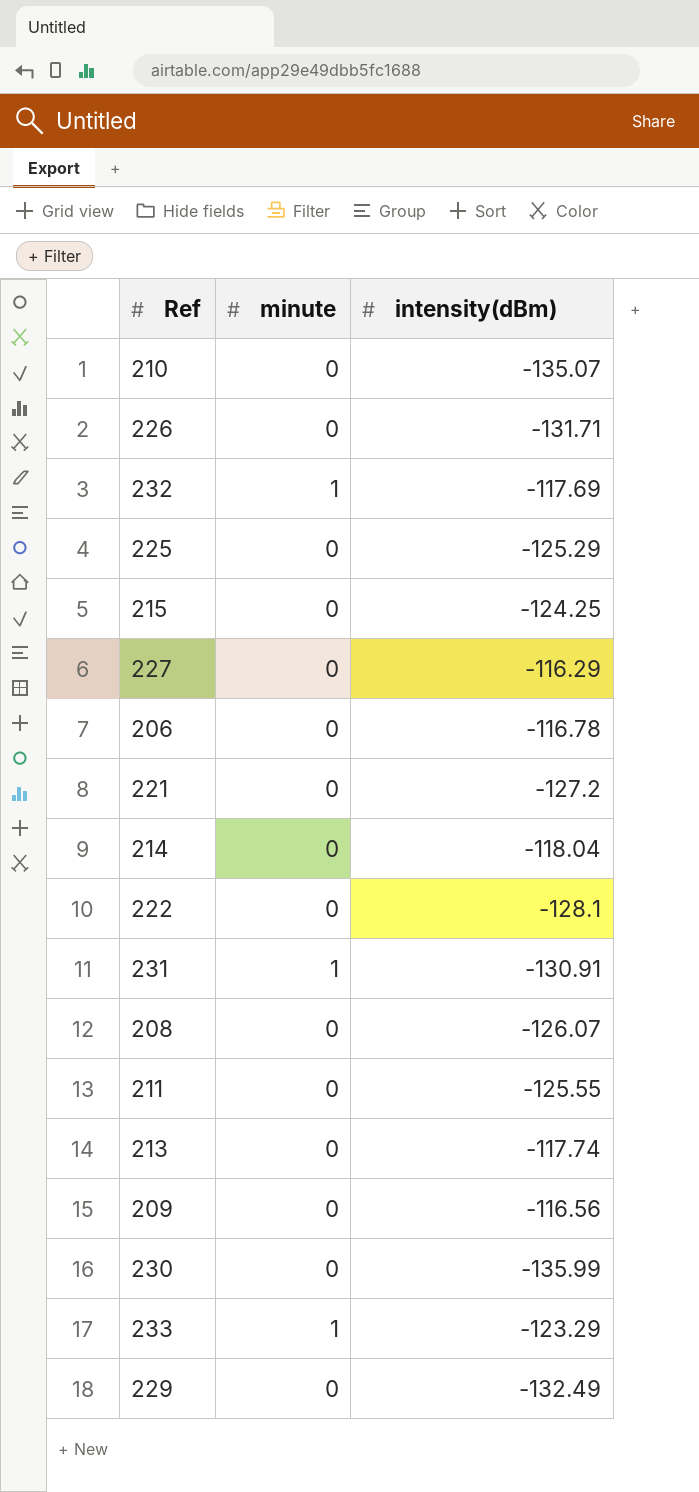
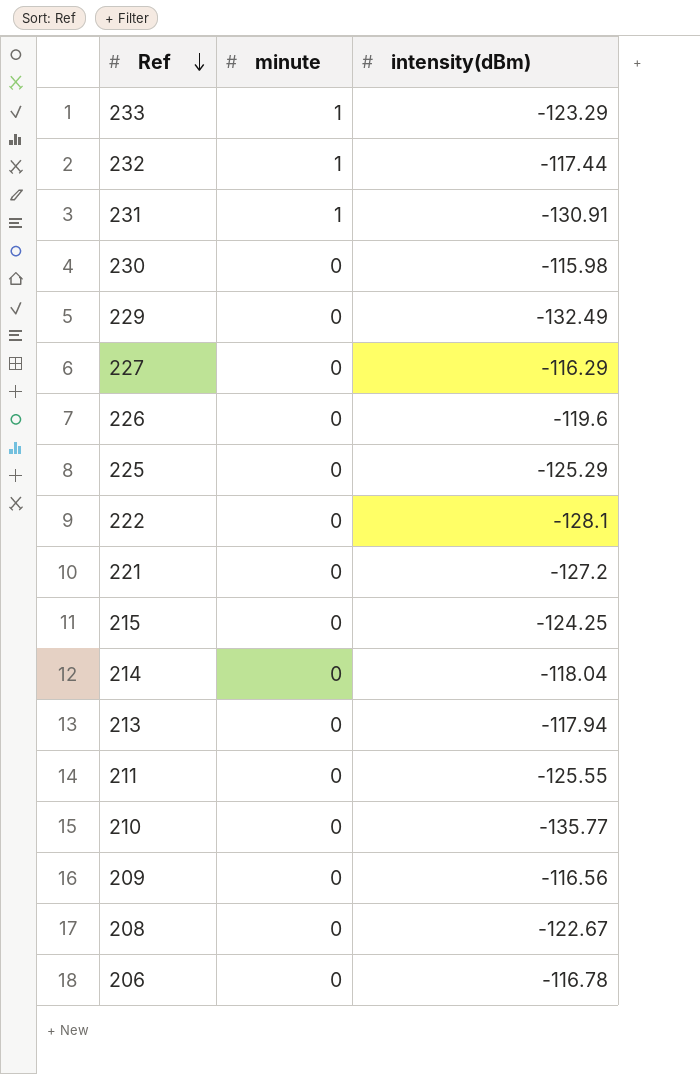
row order: none -> Ref descending
232 | intensity(dBm): -117.69 -> -117.44
230 | intensity(dBm): -135.99 -> -115.98
226 | intensity(dBm): -131.71 -> -119.6
213 | intensity(dBm): -117.74 -> -117.94
210 | intensity(dBm): -135.07 -> -135.77
208 | intensity(dBm): -126.07 -> -122.67

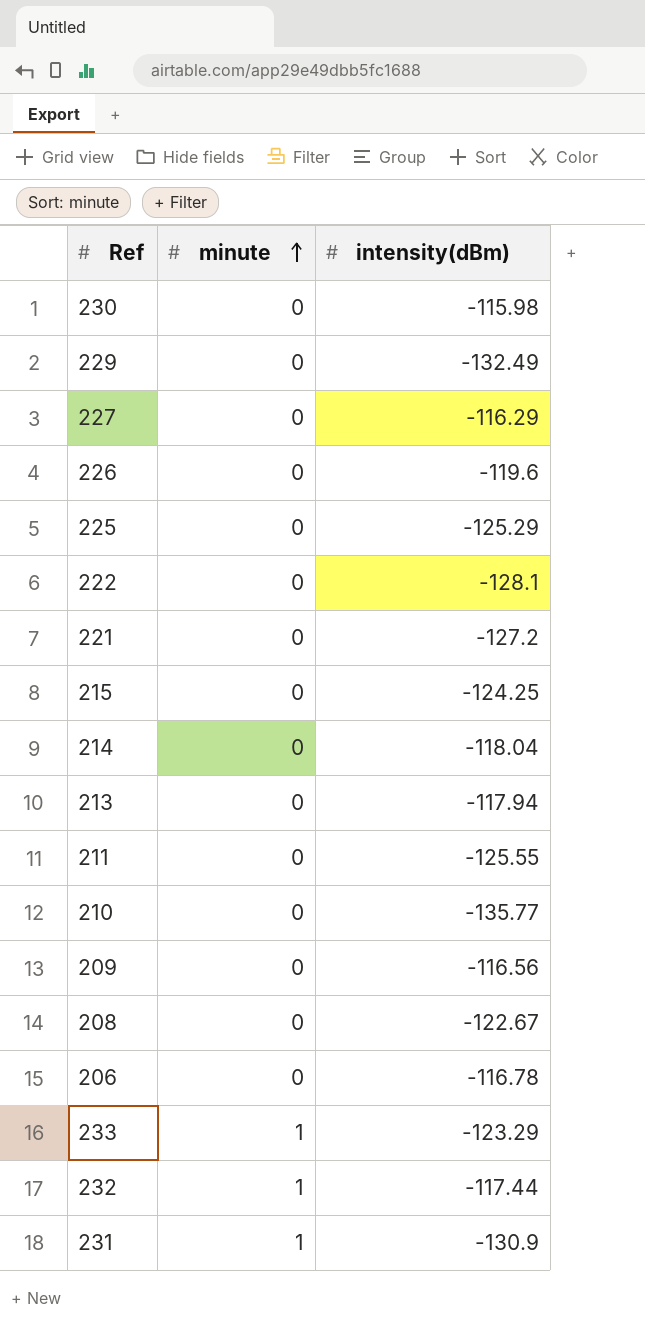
row order: Ref descending -> minute ascending
231 | intensity(dBm): -130.91 -> -130.9

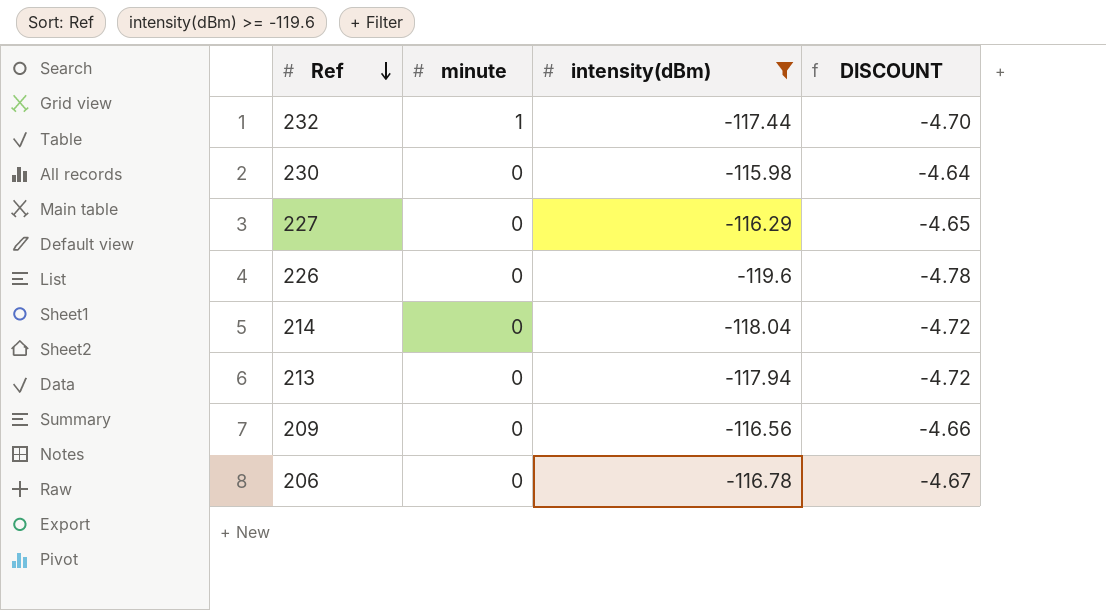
filter: none -> intensity(dBm) >= -119.6
row order: minute ascending -> Ref descending
column DISCOUNT | formula: none -> [intensity(dBm)] * 0.04

